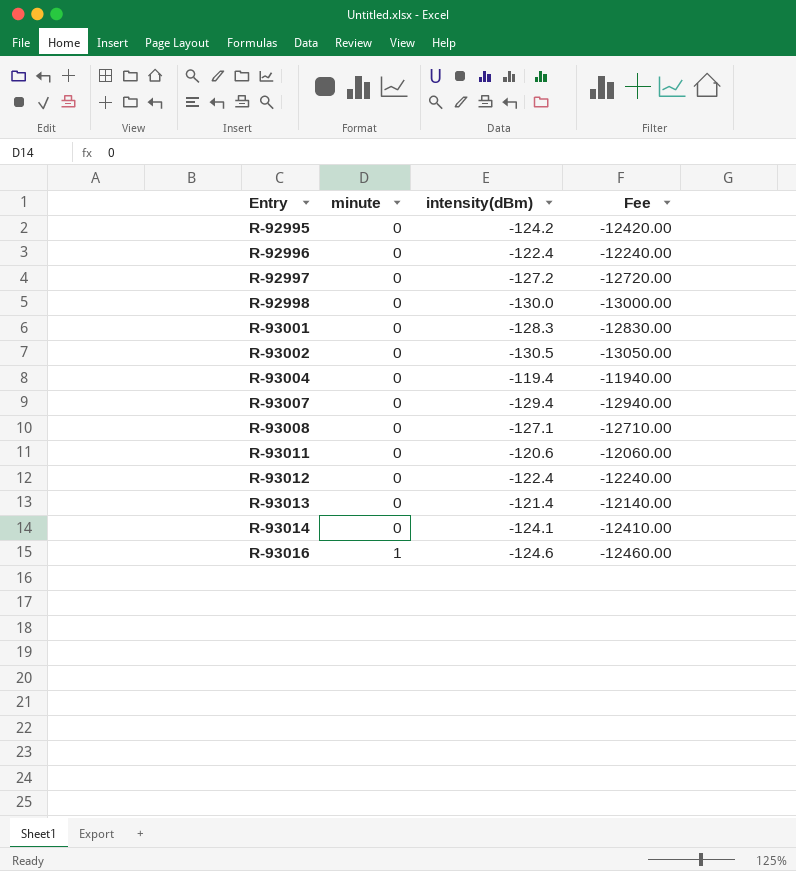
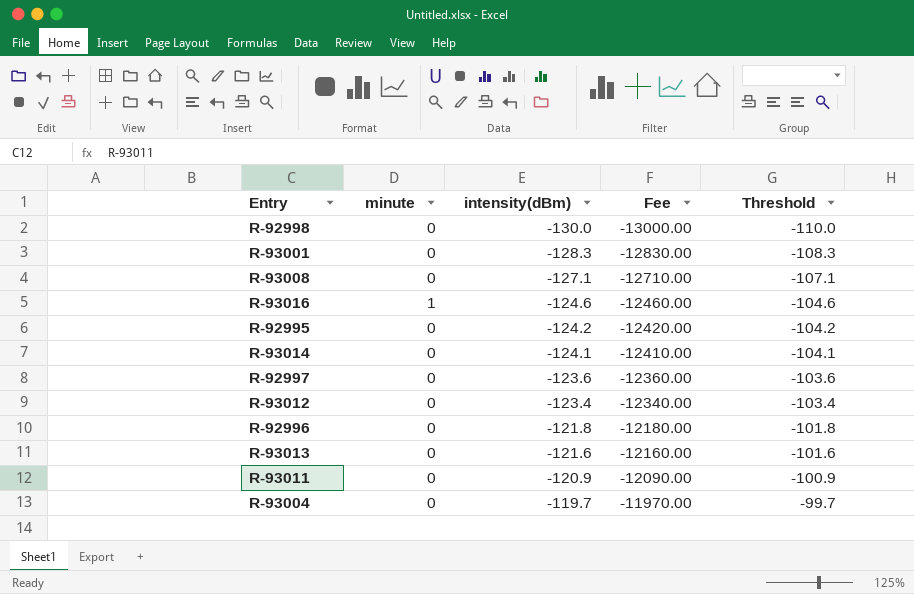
row order: Entry ascending -> intensity(dBm) ascending
column Threshold | formula: none -> [intensity(dBm)] + 20
row R-93002: 0 | -130.5 | -13050.00 -> none
row R-93007: 0 | -129.4 | -12940.00 -> none
R-92997 | intensity(dBm): -127.2 -> -123.6
R-92997 | Fee: -12720.00 -> -12360.00
R-93012 | intensity(dBm): -122.4 -> -123.4
R-93012 | Fee: -12240.00 -> -12340.00
R-92996 | intensity(dBm): -122.4 -> -121.8
R-92996 | Fee: -12240.00 -> -12180.00
R-93013 | intensity(dBm): -121.4 -> -121.6
R-93013 | Fee: -12140.00 -> -12160.00
R-93011 | intensity(dBm): -120.6 -> -120.9
R-93011 | Fee: -12060.00 -> -12090.00
R-93004 | intensity(dBm): -119.4 -> -119.7
R-93004 | Fee: -11940.00 -> -11970.00

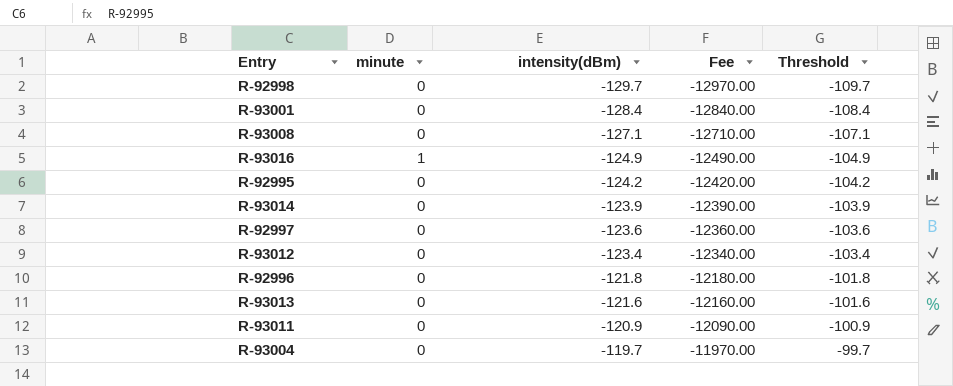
R-92998 | intensity(dBm): -130.0 -> -129.7
R-92998 | Fee: -13000.00 -> -12970.00
R-92998 | Threshold: -110.0 -> -109.7
R-93001 | intensity(dBm): -128.3 -> -128.4
R-93001 | Fee: -12830.00 -> -12840.00
R-93001 | Threshold: -108.3 -> -108.4
R-93016 | intensity(dBm): -124.6 -> -124.9
R-93016 | Fee: -12460.00 -> -12490.00
R-93016 | Threshold: -104.6 -> -104.9
R-93014 | intensity(dBm): -124.1 -> -123.9
R-93014 | Fee: -12410.00 -> -12390.00
R-93014 | Threshold: -104.1 -> -103.9

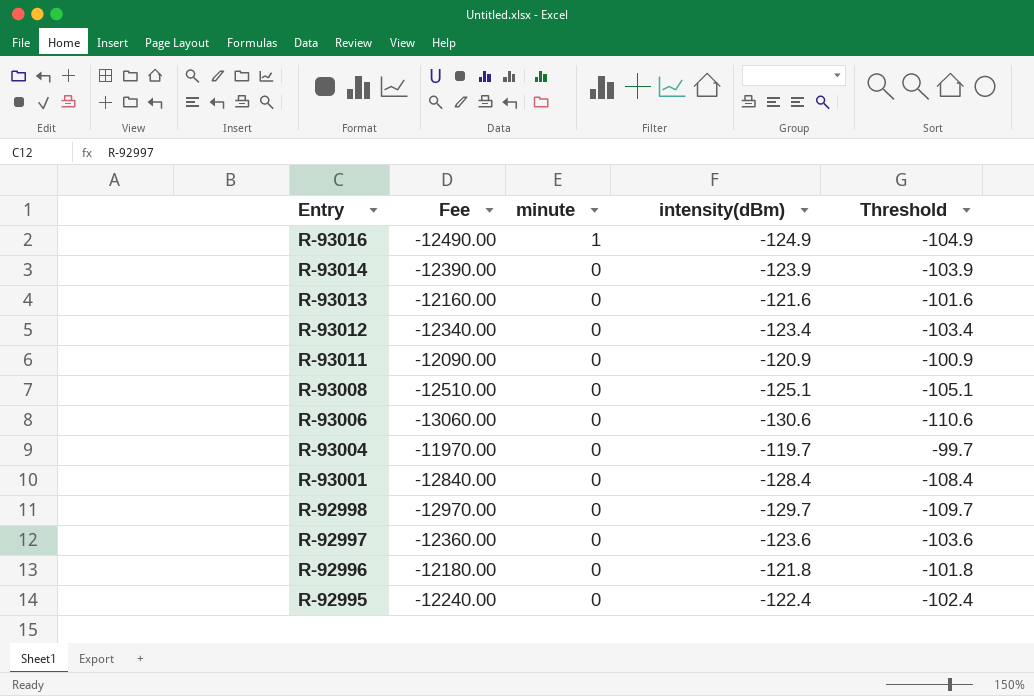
row order: intensity(dBm) ascending -> Entry descending
column Fee | position: 4 -> 2
R-93008 | Fee: -12710.00 -> -12510.00
R-93008 | intensity(dBm): -127.1 -> -125.1
R-93008 | Threshold: -107.1 -> -105.1
row R-93006: none -> -13060.00 | 0 | -130.6 | -110.6
R-92995 | Fee: -12420.00 -> -12240.00
R-92995 | intensity(dBm): -124.2 -> -122.4
R-92995 | Threshold: -104.2 -> -102.4

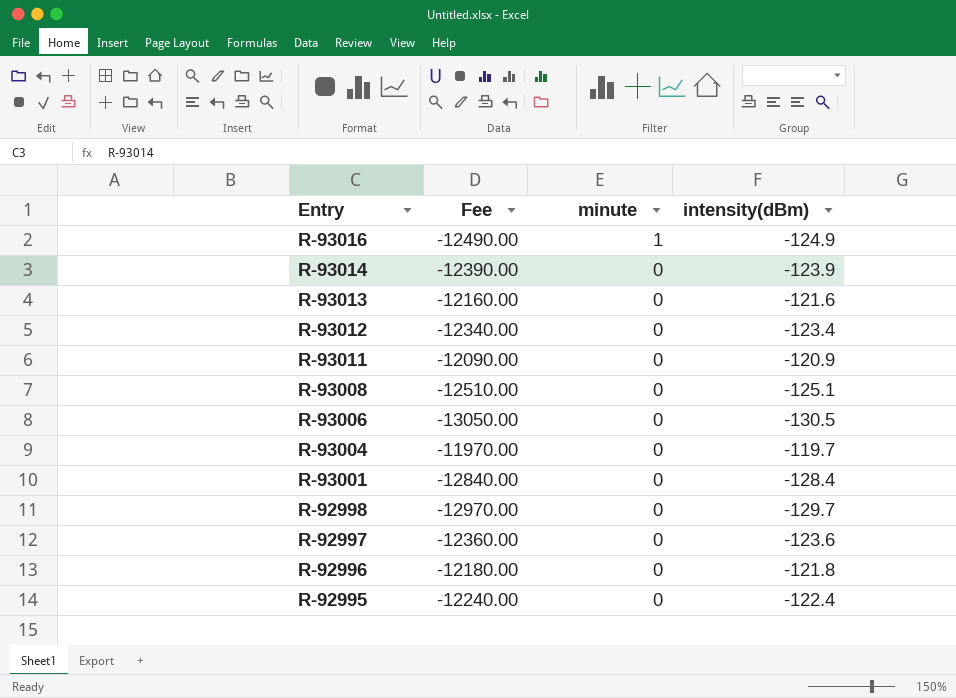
column Threshold | formula: [intensity(dBm)] + 20 -> none
R-93006 | Fee: -13060.00 -> -13050.00
R-93006 | intensity(dBm): -130.6 -> -130.5

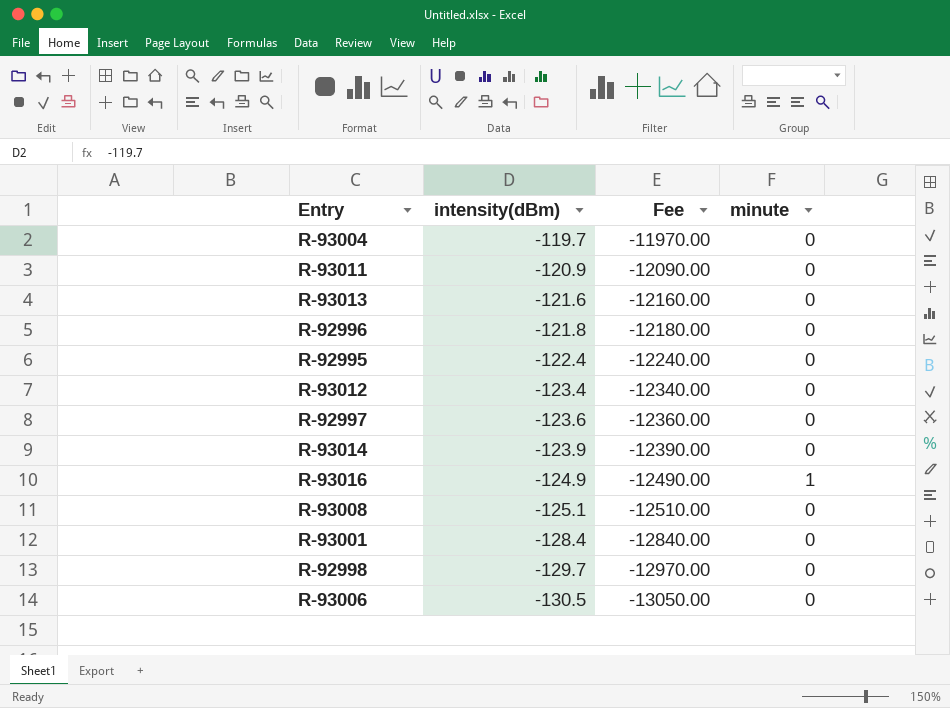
row order: Entry descending -> intensity(dBm) descending
column intensity(dBm) | position: 4 -> 2

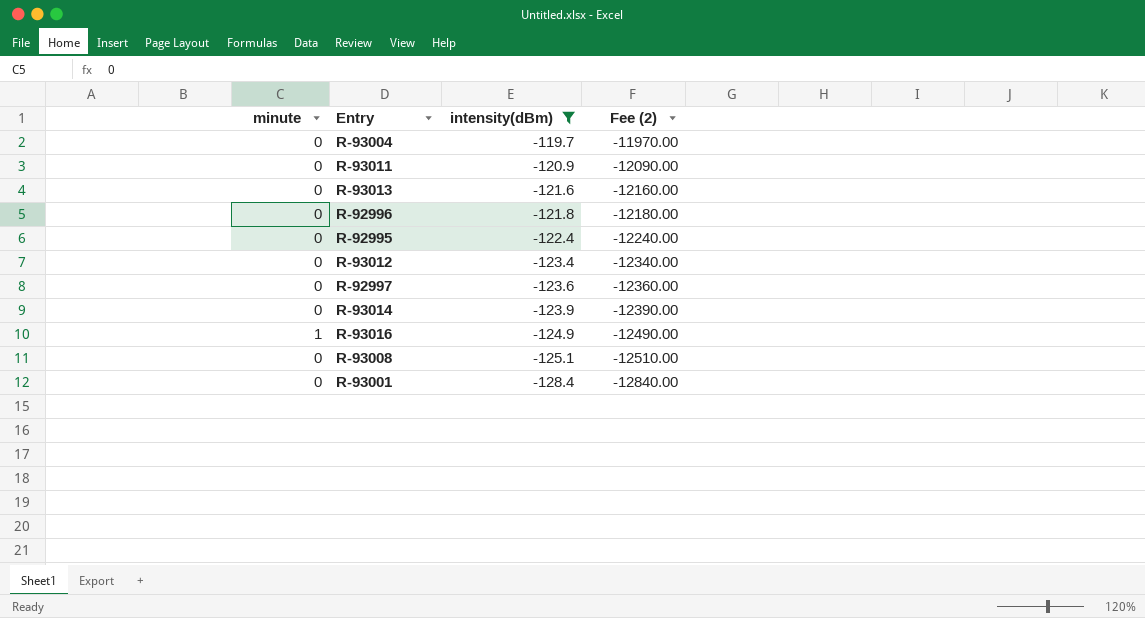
filter: none -> intensity(dBm) >= -128.4
column minute | position: 4 -> 1
column name: Fee -> Fee (2)

